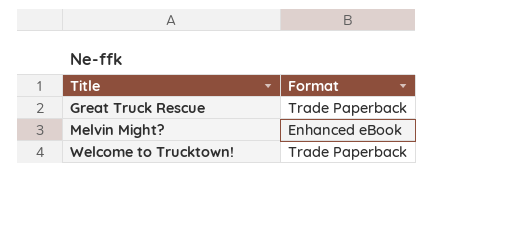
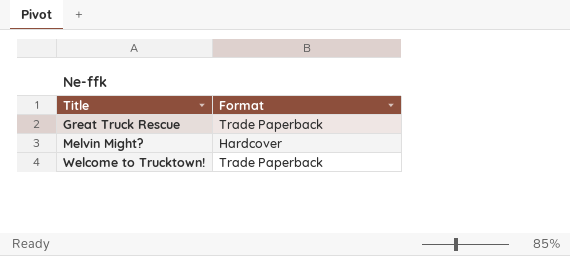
Melvin Might? | Format: Enhanced eBook -> Hardcover

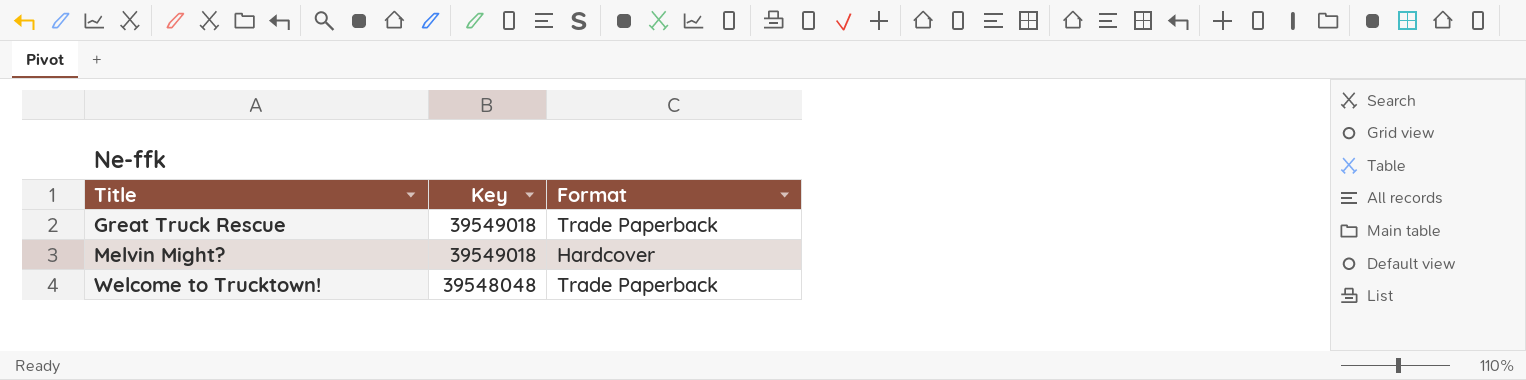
column Key | position: none -> 2

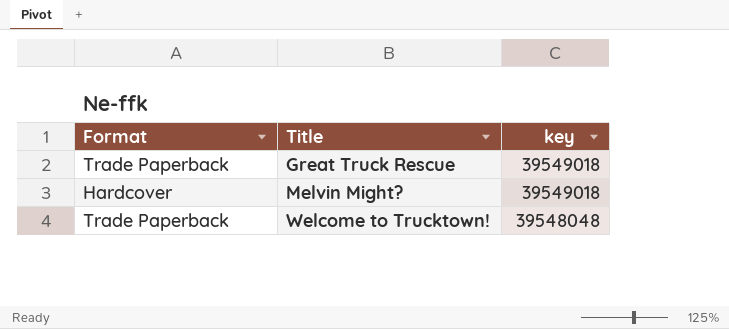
column Format | position: 3 -> 1
column name: Key -> key

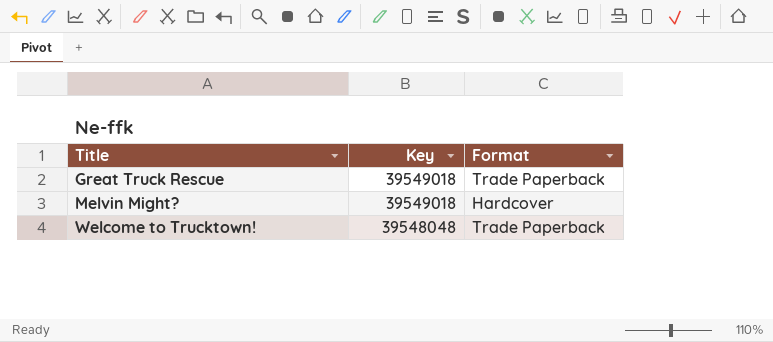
column name: key -> Key
column Format | position: 1 -> 3

